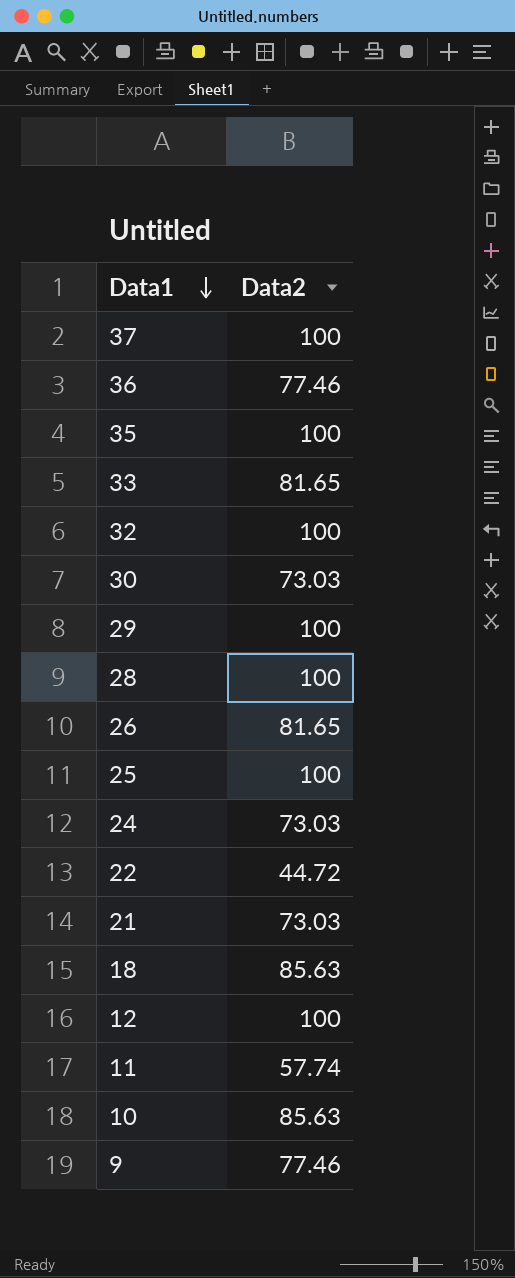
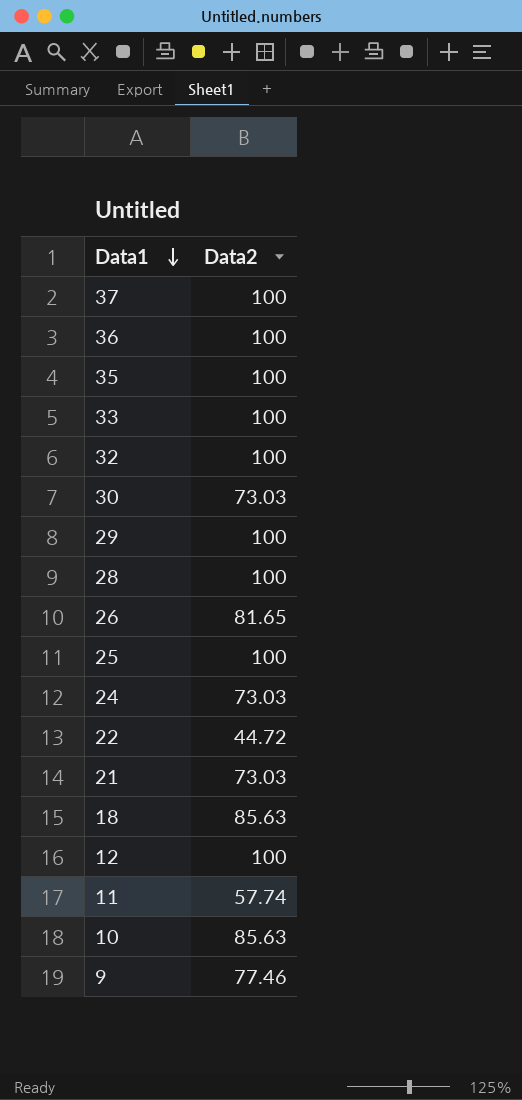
36 | Data2: 77.46 -> 100
33 | Data2: 81.65 -> 100

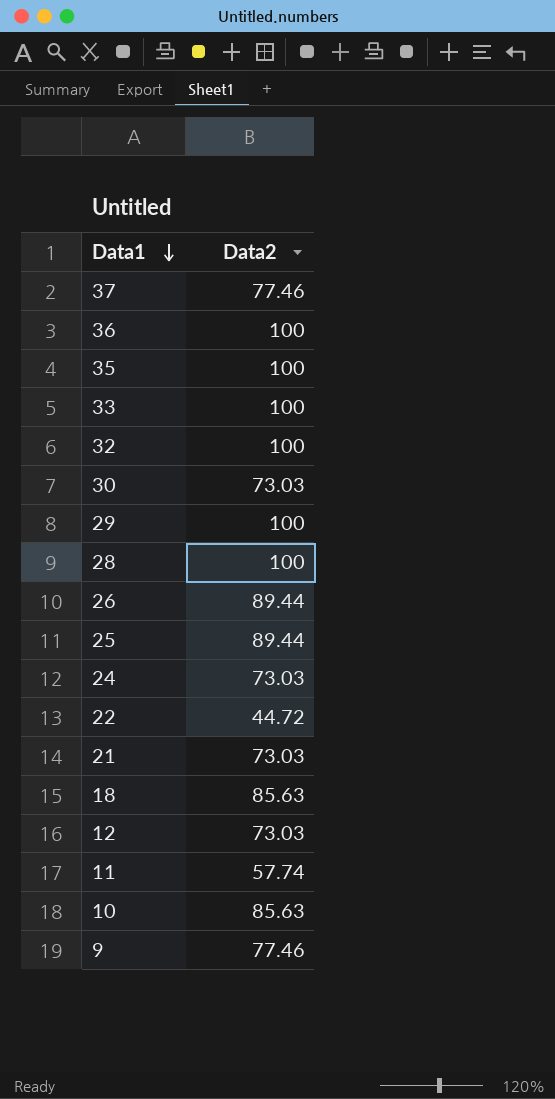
37 | Data2: 100 -> 77.46
26 | Data2: 81.65 -> 89.44
25 | Data2: 100 -> 89.44
12 | Data2: 100 -> 73.03

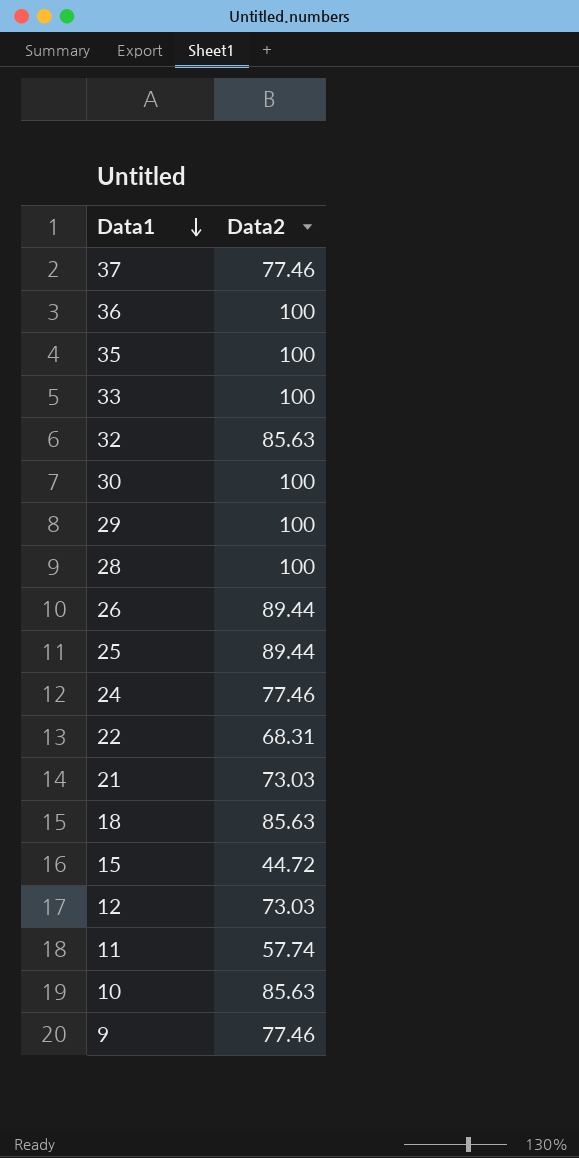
32 | Data2: 100 -> 85.63
30 | Data2: 73.03 -> 100
24 | Data2: 73.03 -> 77.46
22 | Data2: 44.72 -> 68.31
row 15: none -> 44.72

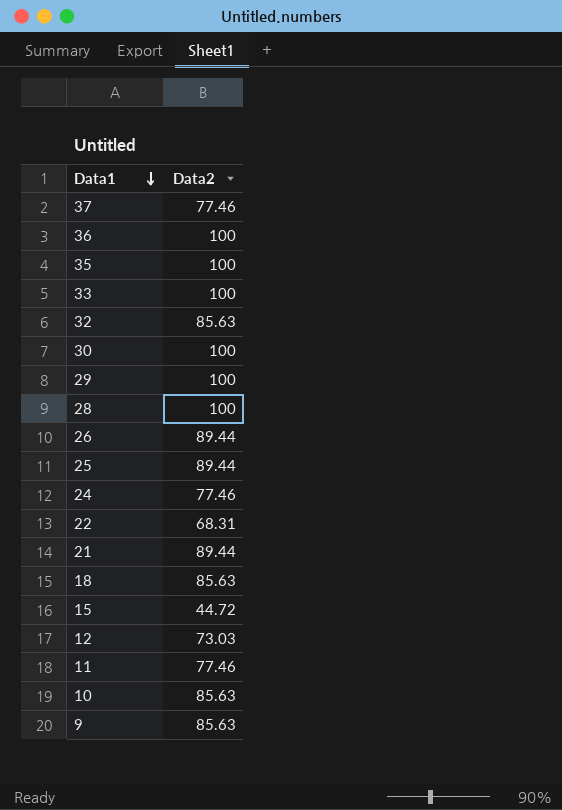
21 | Data2: 73.03 -> 89.44
11 | Data2: 57.74 -> 77.46
9 | Data2: 77.46 -> 85.63

